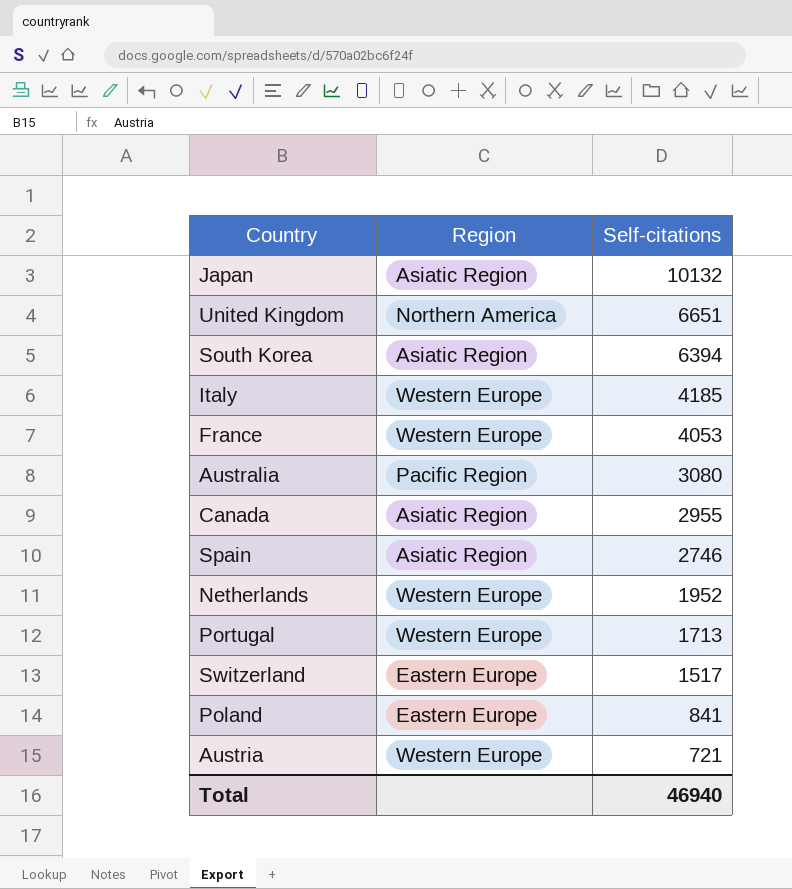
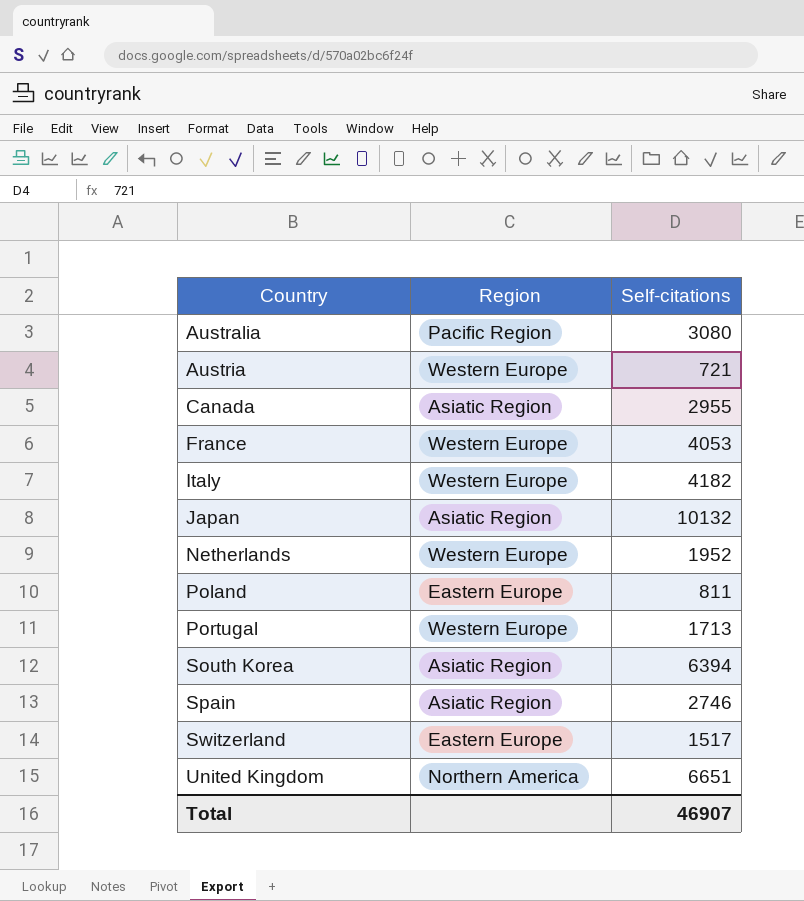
row order: Self-citations descending -> Country ascending
Italy | Self-citations: 4185 -> 4182
Poland | Self-citations: 841 -> 811
Total | Self-citations: 46940 -> 46907

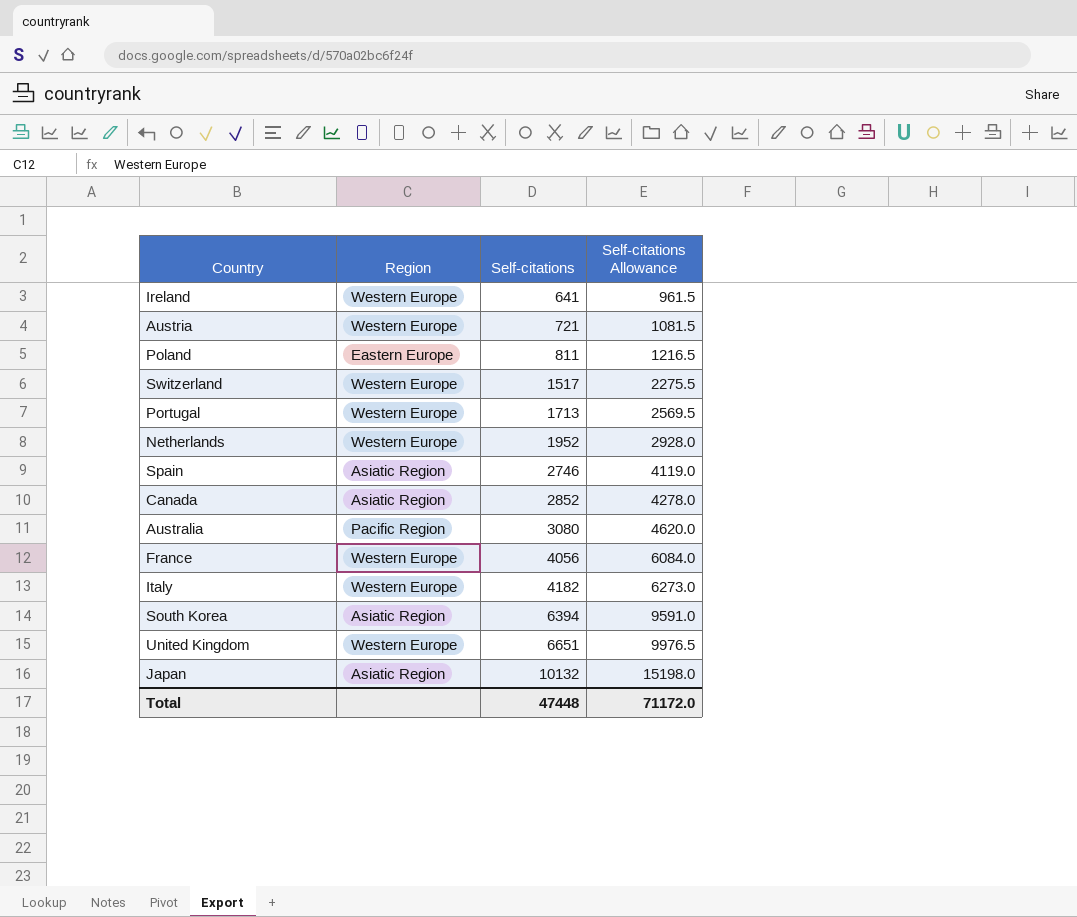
row order: Country ascending -> Self-citations ascending
column Self-citations Allowance | formula: none -> [Self-citations] * 1.5
row Ireland: none -> Western Europe | 641 | 961.5
Switzerland | Region: Eastern Europe -> Western Europe
Canada | Self-citations: 2955 -> 2852
France | Self-citations: 4053 -> 4056
United Kingdom | Region: Northern America -> Western Europe
Total | Self-citations: 46907 -> 47448

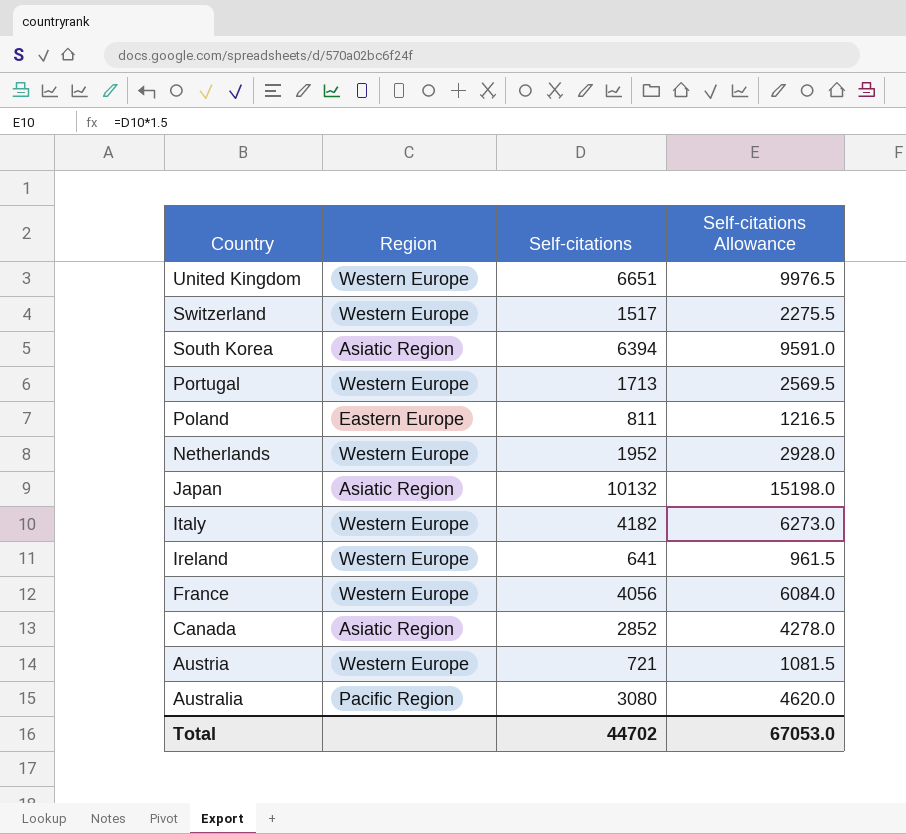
row order: Self-citations ascending -> Country descending
row Spain: Asiatic Region | 2746 | 4119.0 -> none
Total | Self-citations: 47448 -> 44702
Total | Self-citations Allowance: 71172.0 -> 67053.0

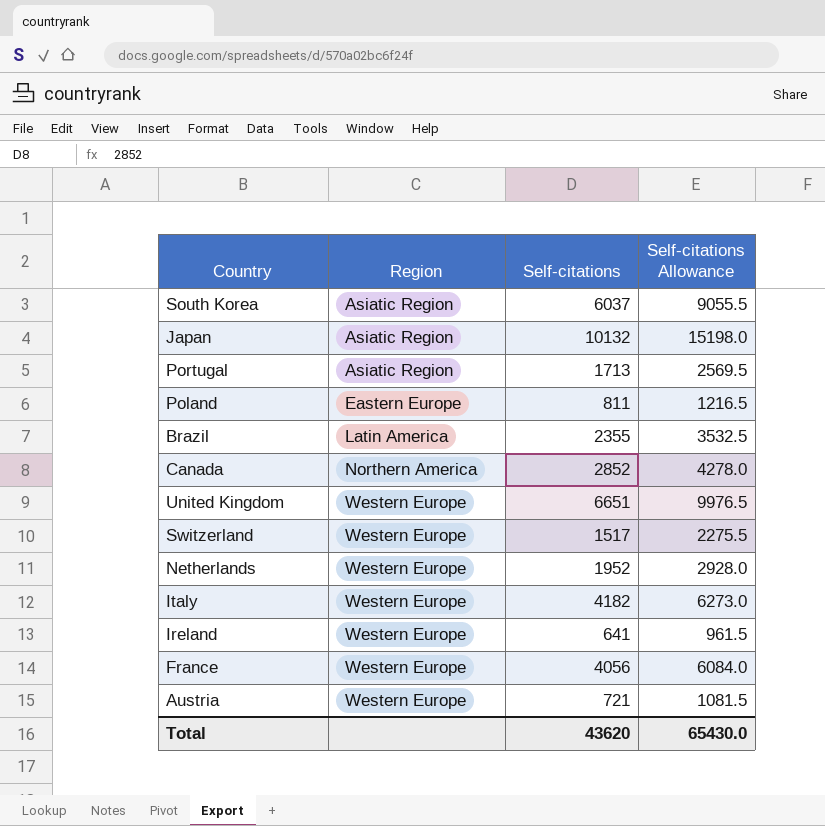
row order: Country descending -> Region ascending
row Australia: Pacific Region | 3080 | 4620.0 -> none
South Korea | Self-citations: 6394 -> 6037
South Korea | Self-citations Allowance: 9591.0 -> 9055.5
Portugal | Region: Western Europe -> Asiatic Region
row Brazil: none -> Latin America | 2355 | 3532.5
Canada | Region: Asiatic Region -> Northern America
Total | Self-citations: 44702 -> 43620
Total | Self-citations Allowance: 67053.0 -> 65430.0

